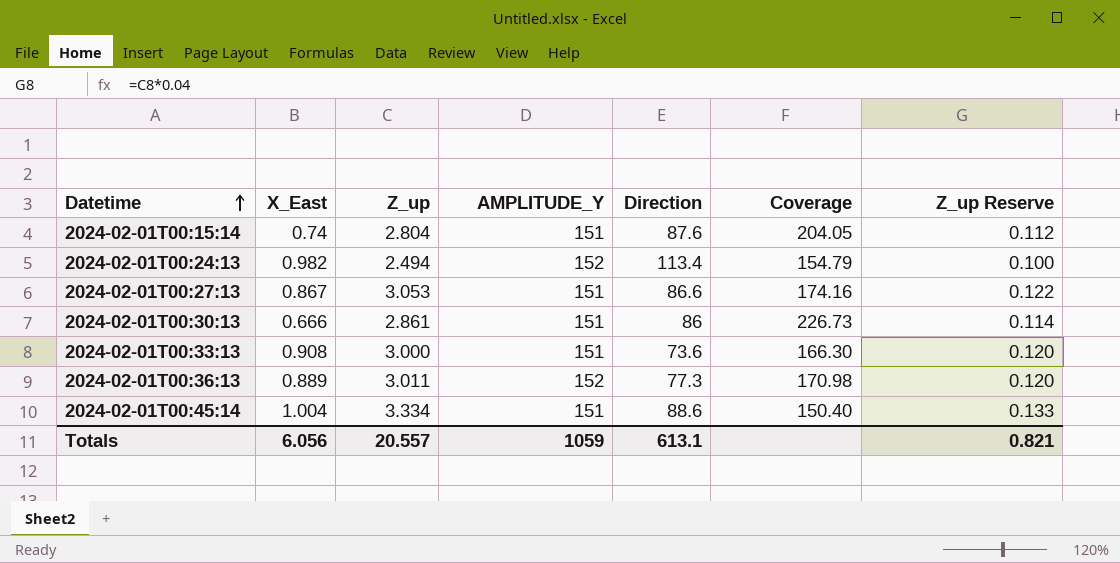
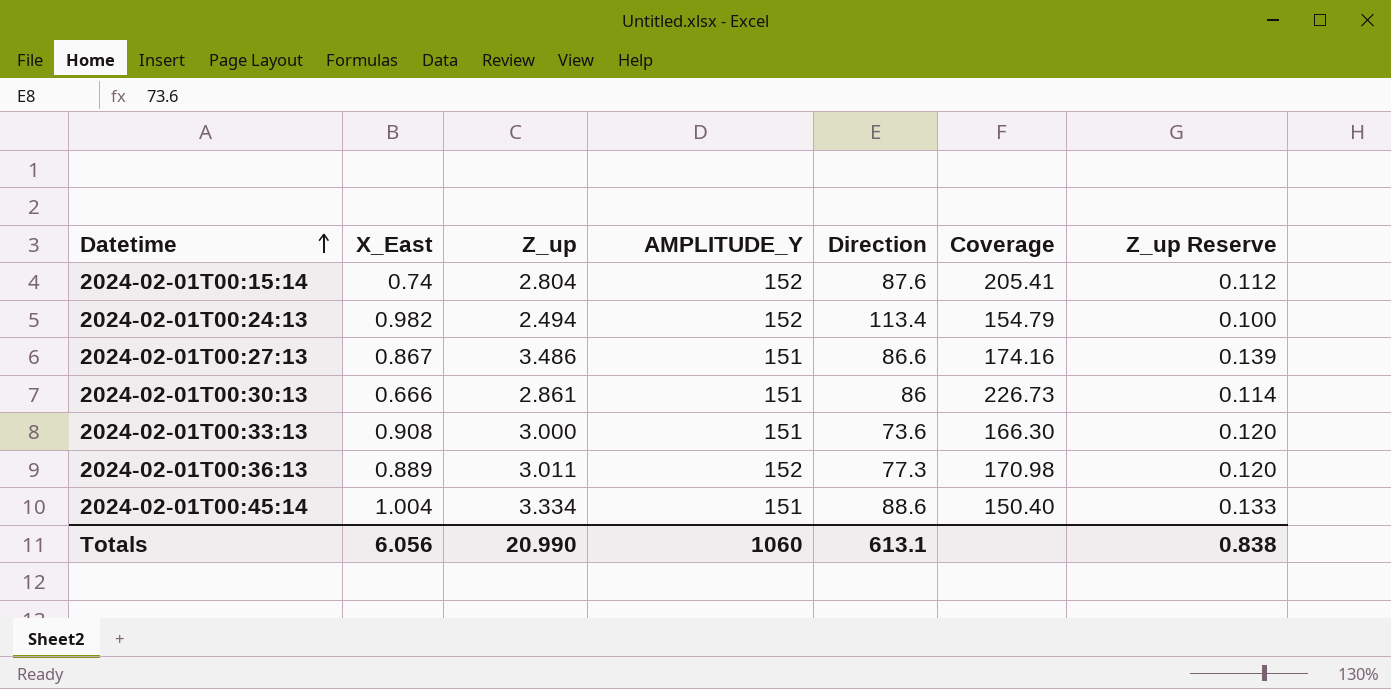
2024-02-01T00:15:14 | AMPLITUDE_Y: 151 -> 152
2024-02-01T00:15:14 | Coverage: 204.05 -> 205.41
2024-02-01T00:27:13 | Z_up: 3.053 -> 3.486
2024-02-01T00:27:13 | Z_up Reserve: 0.122 -> 0.139
Totals | Z_up: 20.557 -> 20.990
Totals | AMPLITUDE_Y: 1059 -> 1060
Totals | Z_up Reserve: 0.821 -> 0.838

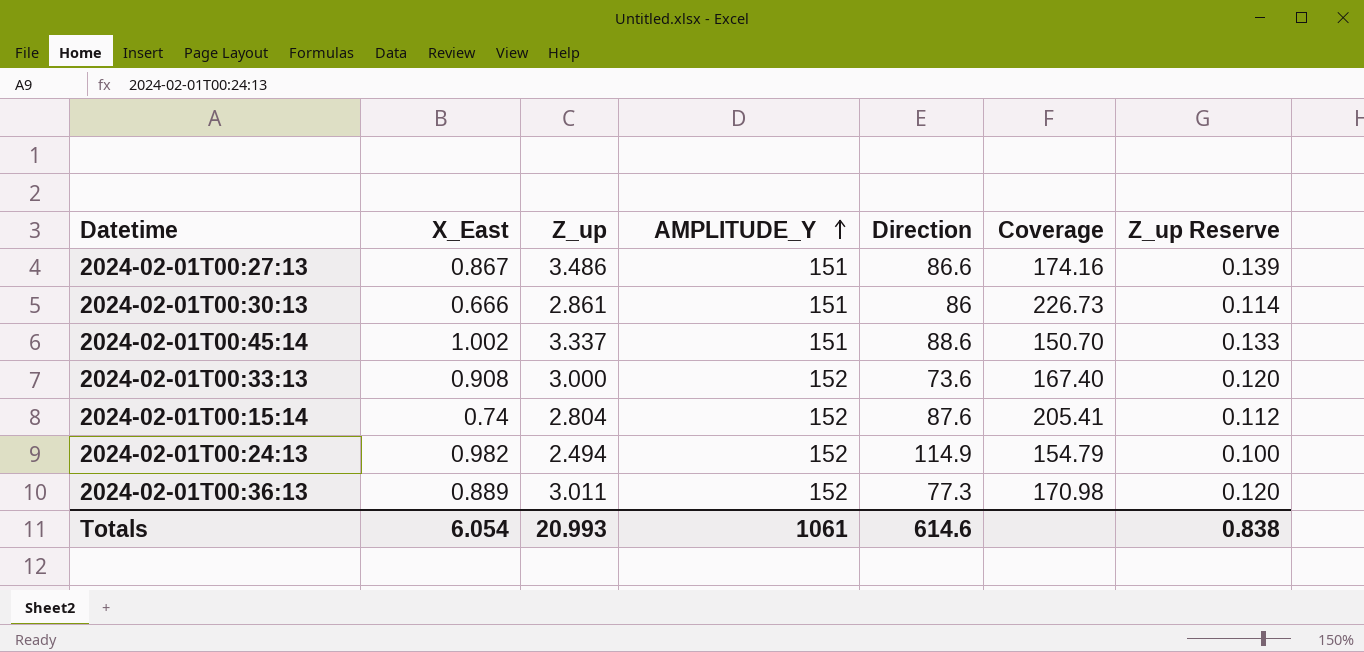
row order: Datetime ascending -> AMPLITUDE_Y ascending
2024-02-01T00:45:14 | X_East: 1.004 -> 1.002
2024-02-01T00:45:14 | Z_up: 3.334 -> 3.337
2024-02-01T00:45:14 | Coverage: 150.40 -> 150.70
2024-02-01T00:33:13 | AMPLITUDE_Y: 151 -> 152
2024-02-01T00:33:13 | Coverage: 166.30 -> 167.40
2024-02-01T00:24:13 | Direction: 113.4 -> 114.9
Totals | X_East: 6.056 -> 6.054
Totals | Z_up: 20.990 -> 20.993
Totals | AMPLITUDE_Y: 1060 -> 1061
Totals | Direction: 613.1 -> 614.6

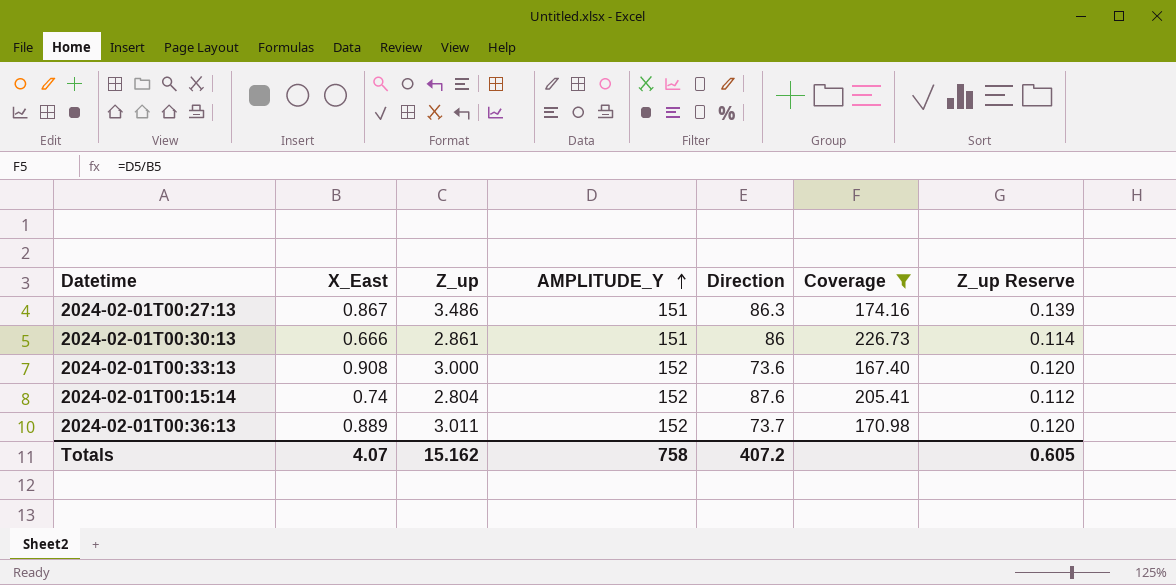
filter: none -> Coverage >= 167.40
2024-02-01T00:27:13 | Direction: 86.6 -> 86.3
2024-02-01T00:36:13 | Direction: 77.3 -> 73.7
Totals | X_East: 6.054 -> 4.07
Totals | Z_up: 20.993 -> 15.162
Totals | AMPLITUDE_Y: 1061 -> 758
Totals | Direction: 614.6 -> 407.2
Totals | Z_up Reserve: 0.838 -> 0.605

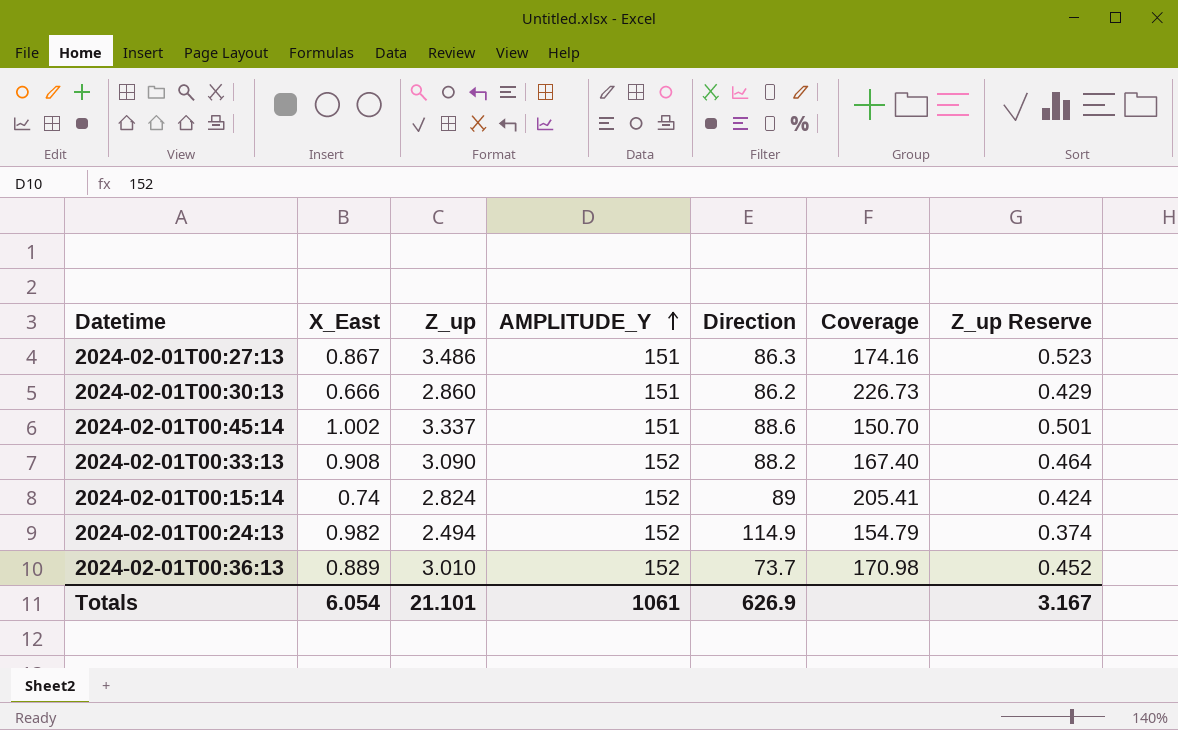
filter: Coverage >= 167.40 -> none
column Z_up Reserve | formula: [Z_up] * 0.04 -> [Z_up] * 0.15
2024-02-01T00:30:13 | Z_up: 2.861 -> 2.860
2024-02-01T00:30:13 | Direction: 86 -> 86.2
2024-02-01T00:33:13 | Z_up: 3.000 -> 3.090
2024-02-01T00:33:13 | Direction: 73.6 -> 88.2
2024-02-01T00:15:14 | Z_up: 2.804 -> 2.824
2024-02-01T00:15:14 | Direction: 87.6 -> 89
2024-02-01T00:36:13 | Z_up: 3.011 -> 3.010
Totals | X_East: 4.07 -> 6.054
Totals | Z_up: 15.162 -> 21.101
Totals | AMPLITUDE_Y: 758 -> 1061
Totals | Direction: 407.2 -> 626.9
Totals | Z_up Reserve: 0.605 -> 3.167

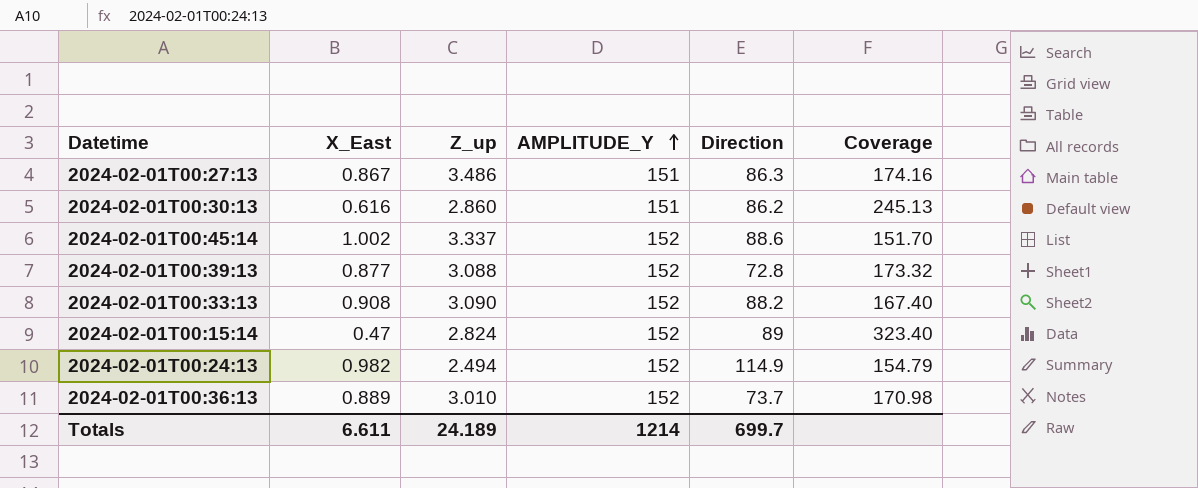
column Z_up Reserve | formula: [Z_up] * 0.15 -> none
2024-02-01T00:30:13 | X_East: 0.666 -> 0.616
2024-02-01T00:30:13 | Coverage: 226.73 -> 245.13
2024-02-01T00:45:14 | AMPLITUDE_Y: 151 -> 152
2024-02-01T00:45:14 | Coverage: 150.70 -> 151.70
row 2024-02-01T00:39:13: none -> 0.877 | 3.088 | 152 | 72.8 | 173.32
2024-02-01T00:15:14 | X_East: 0.74 -> 0.47
2024-02-01T00:15:14 | Coverage: 205.41 -> 323.40
Totals | X_East: 6.054 -> 6.611
Totals | Z_up: 21.101 -> 24.189
Totals | AMPLITUDE_Y: 1061 -> 1214
Totals | Direction: 626.9 -> 699.7

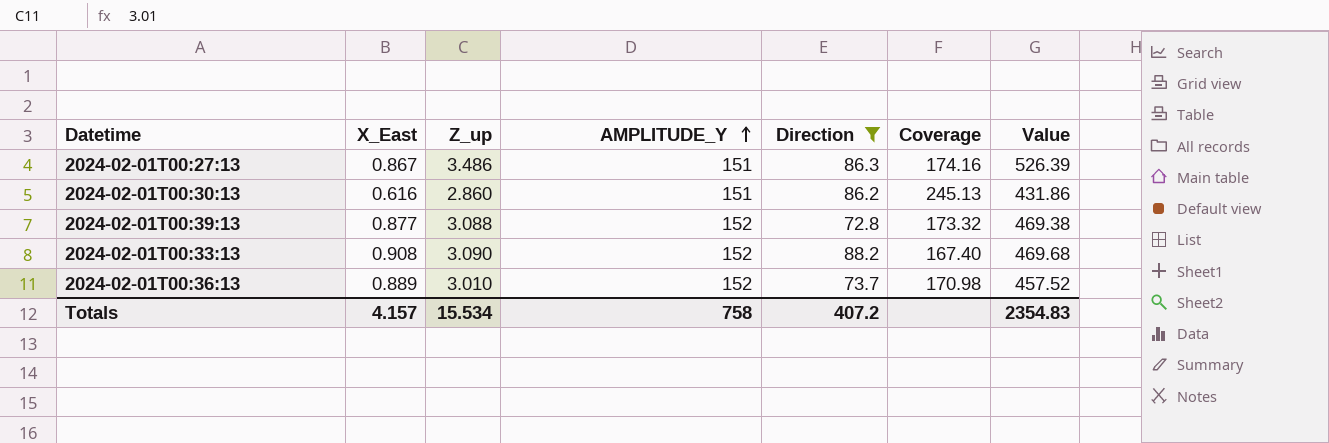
filter: none -> Direction <= 88.2
column Value | formula: none -> [Z_up] * [AMPLITUDE_Y]
Totals | X_East: 6.611 -> 4.157
Totals | Z_up: 24.189 -> 15.534
Totals | AMPLITUDE_Y: 1214 -> 758
Totals | Direction: 699.7 -> 407.2

